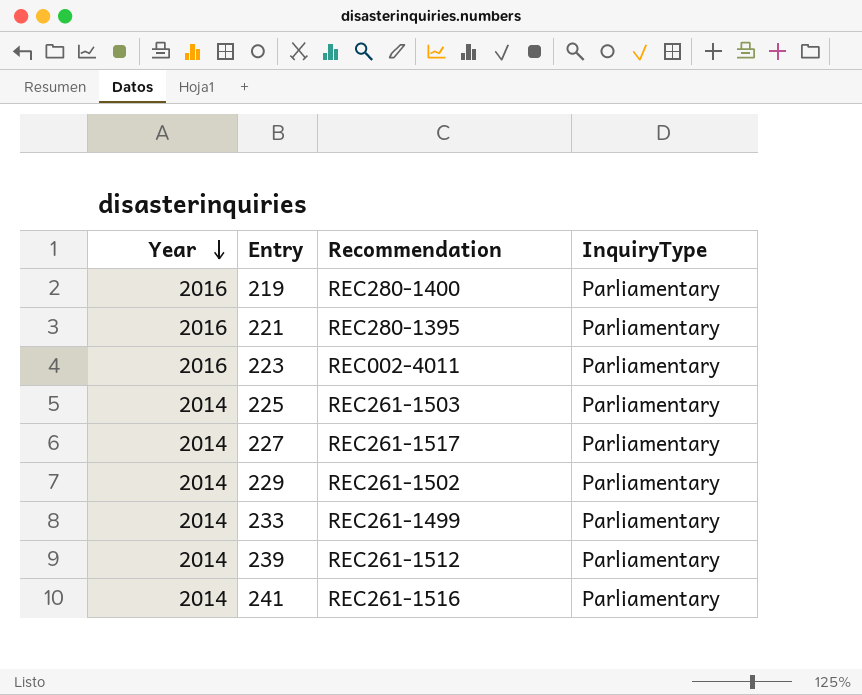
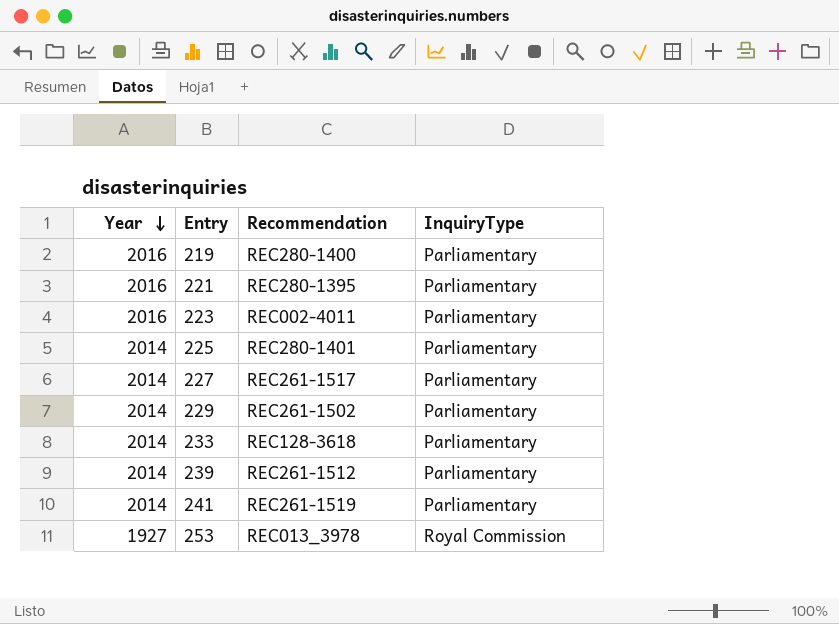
225 | Recommendation: REC261-1503 -> REC280-1401
233 | Recommendation: REC261-1499 -> REC128-3618
241 | Recommendation: REC261-1516 -> REC261-1519
row 253: none -> 1927 | REC013_3978 | Royal Commission

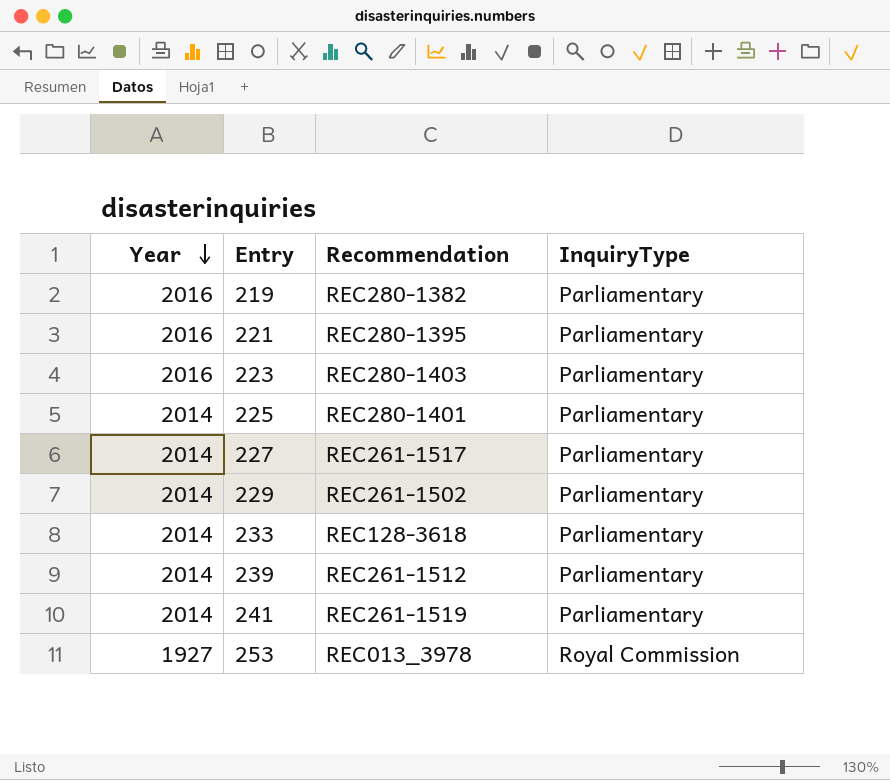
219 | Recommendation: REC280-1400 -> REC280-1382
223 | Recommendation: REC002-4011 -> REC280-1403

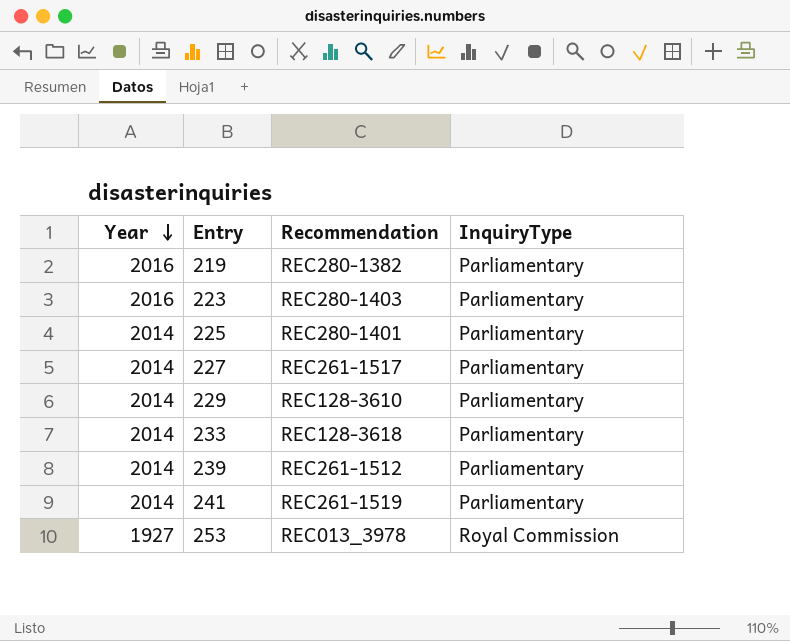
row 221: 2016 | REC280-1395 | Parliamentary -> none
229 | Recommendation: REC261-1502 -> REC128-3610

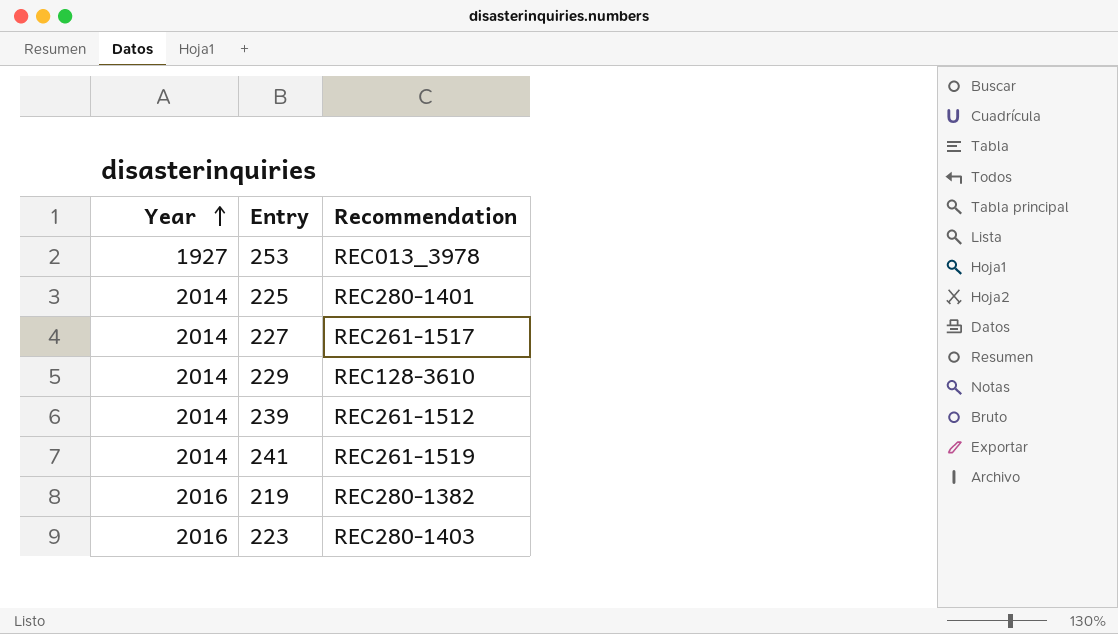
row order: Year descending -> Year ascending
column InquiryType | position: 4 -> none
row 233: 2014 | REC128-3618 | Parliamentary -> none

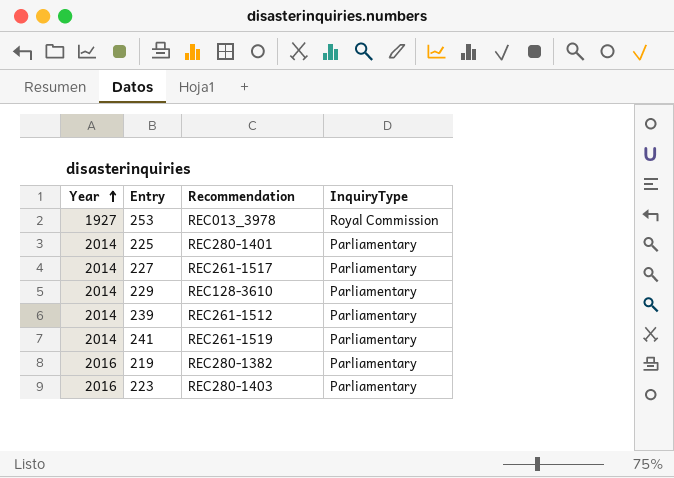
column InquiryType | position: none -> 4

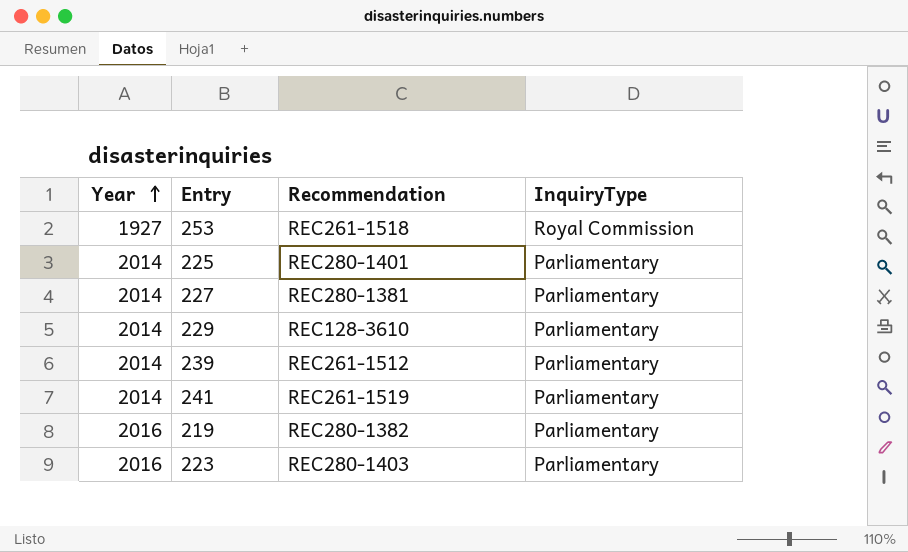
253 | Recommendation: REC013_3978 -> REC261-1518
227 | Recommendation: REC261-1517 -> REC280-1381

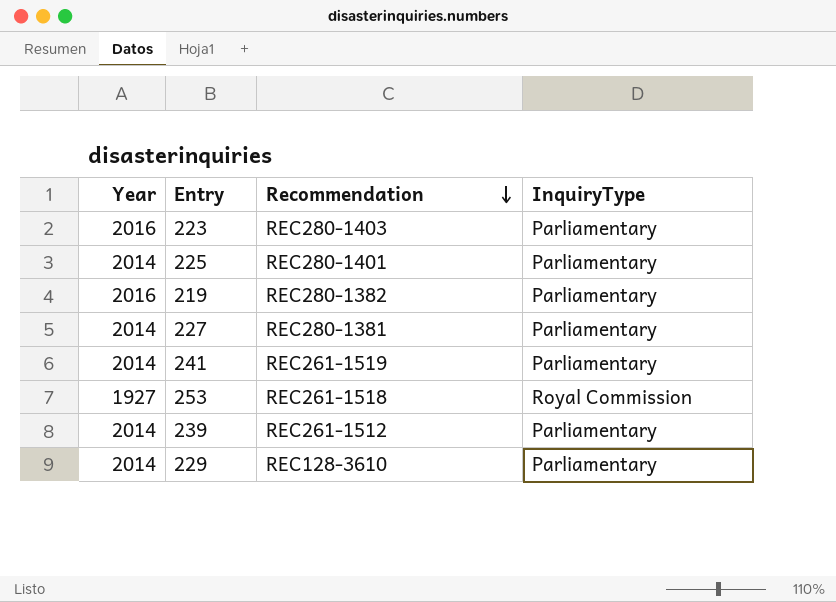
row order: Year ascending -> Recommendation descending

